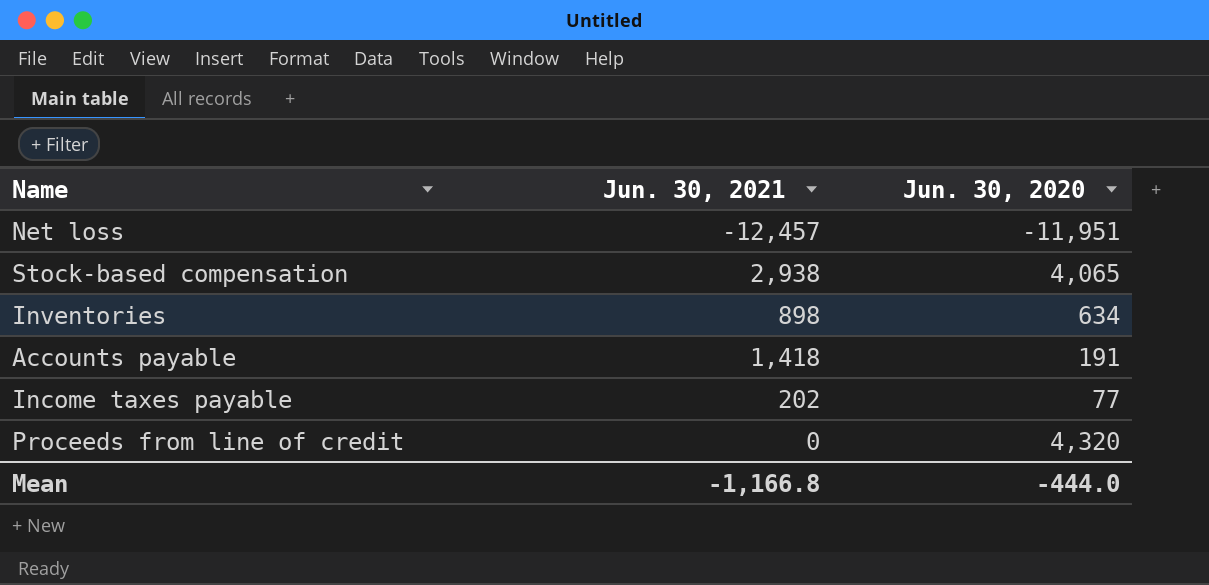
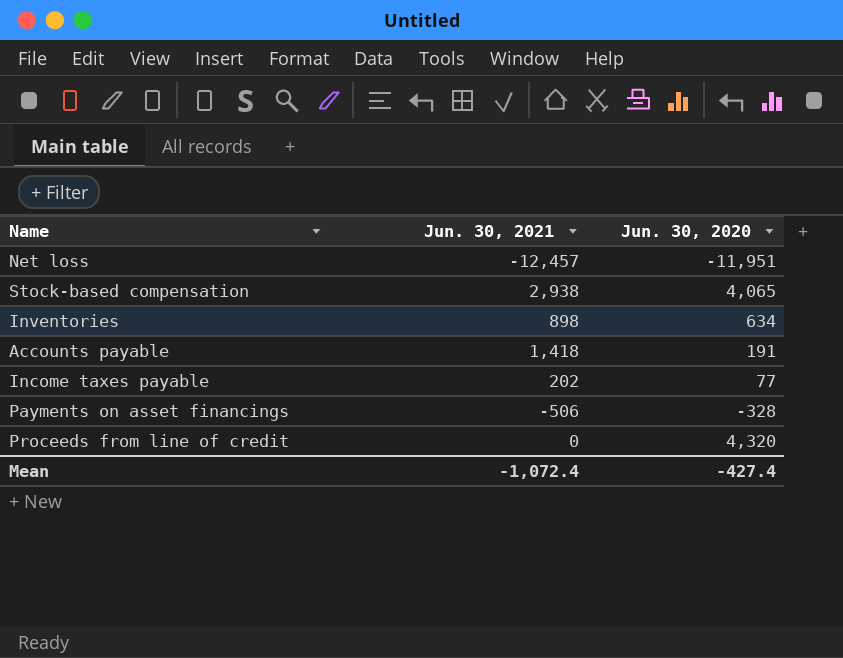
row Payments on asset financings: none -> -506 | -328
Mean | Jun. 30, 2021: -1,166.8 -> -1,072.4
Mean | Jun. 30, 2020: -444.0 -> -427.4

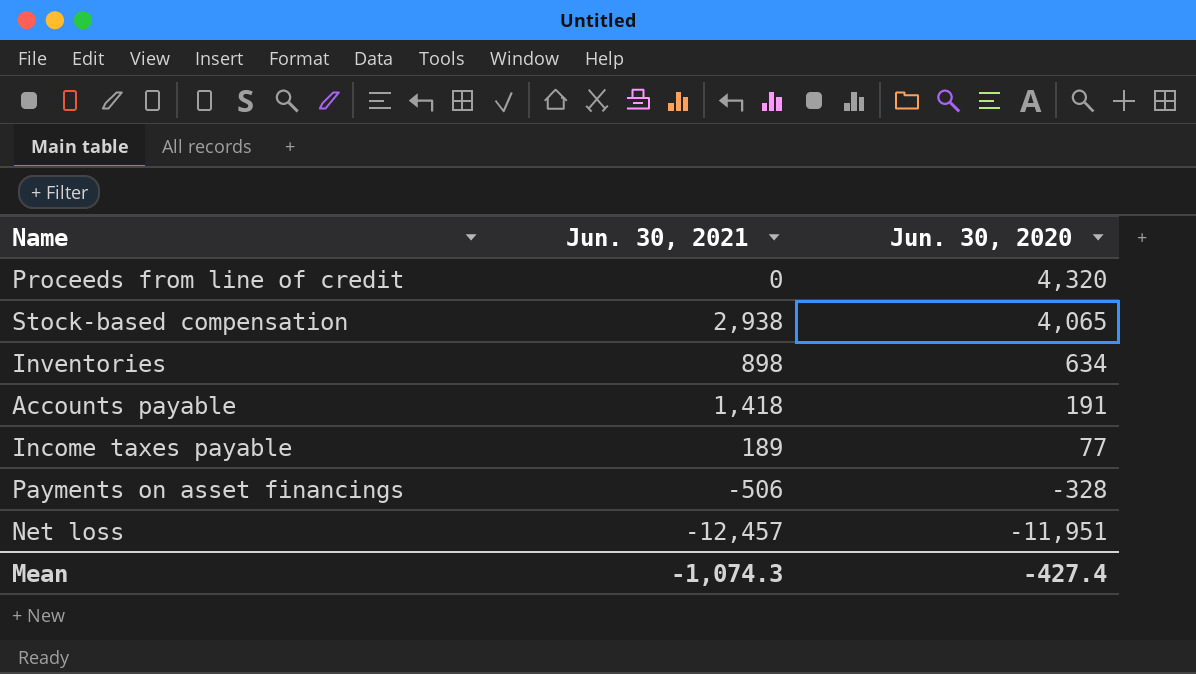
row order: none -> Jun. 30, 2020 descending
Income taxes payable | Jun. 30, 2021: 202 -> 189
Mean | Jun. 30, 2021: -1,072.4 -> -1,074.3

